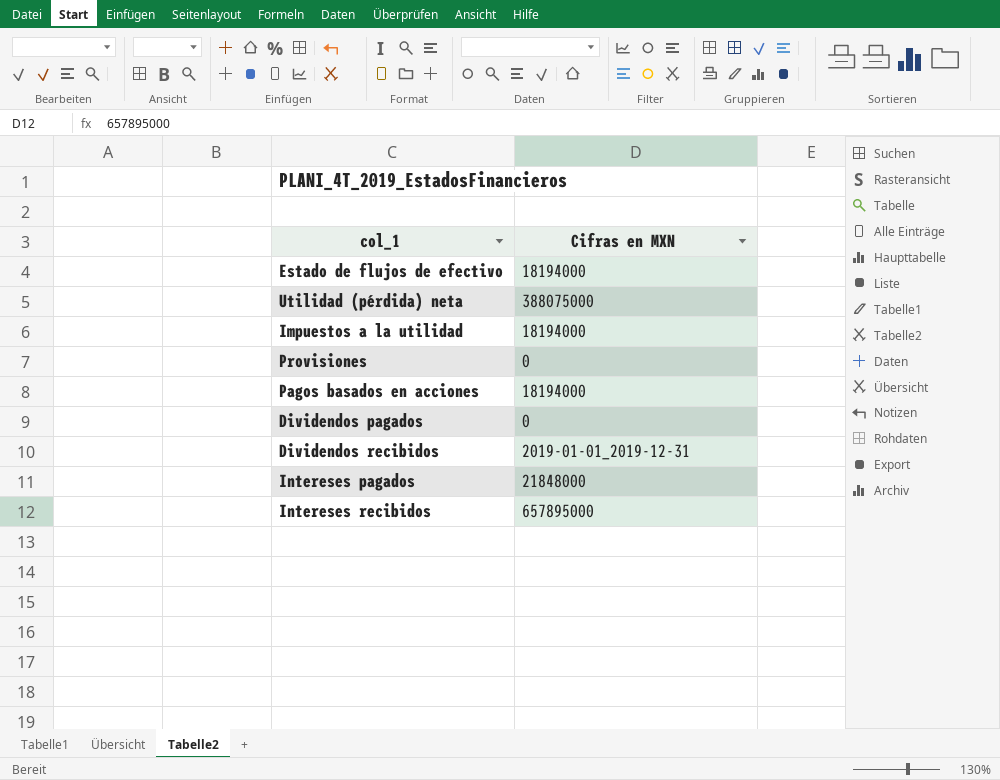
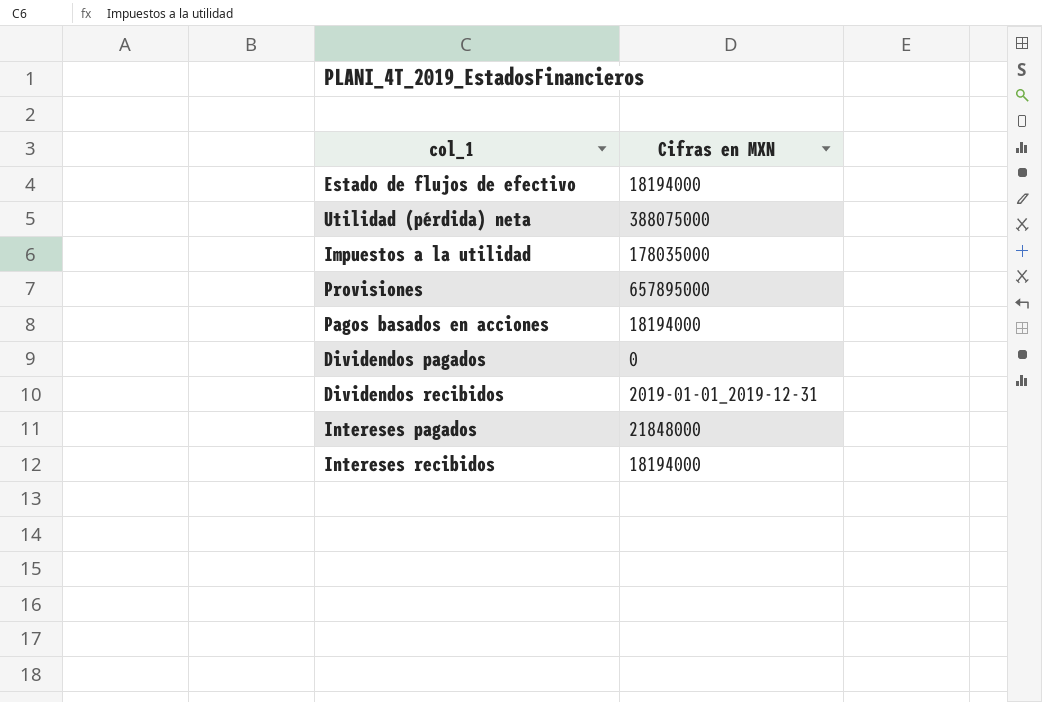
Impuestos a la utilidad | Cifras en MXN: 18194000 -> 178035000
Provisiones | Cifras en MXN: 0 -> 657895000
Intereses recibidos | Cifras en MXN: 657895000 -> 18194000

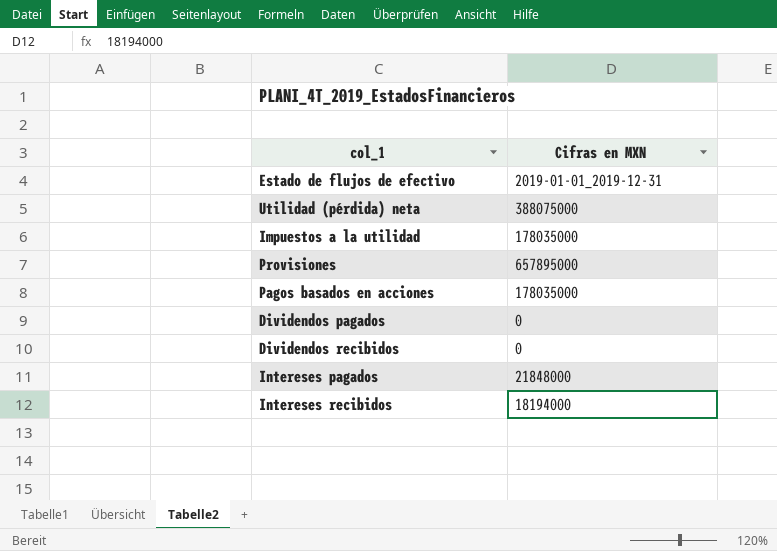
Estado de flujos de efectivo | Cifras en MXN: 18194000 -> 2019-01-01_2019-12-31
Pagos basados en acciones | Cifras en MXN: 18194000 -> 178035000
Dividendos recibidos | Cifras en MXN: 2019-01-01_2019-12-31 -> 0

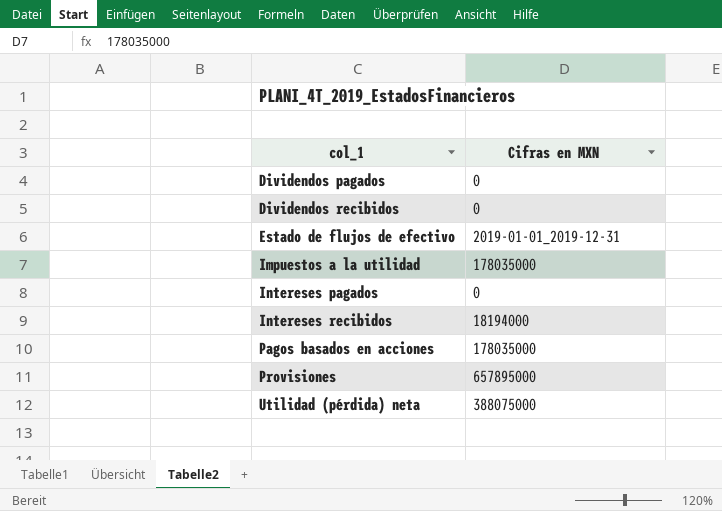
row order: none -> col_1 ascending
Intereses pagados | Cifras en MXN: 21848000 -> 0

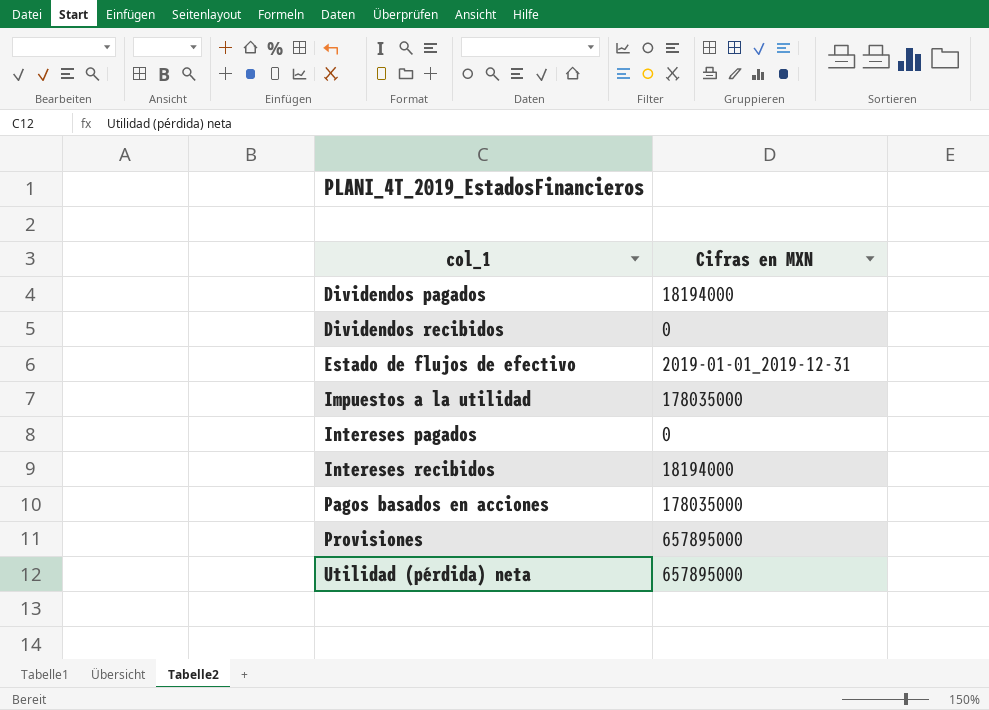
Dividendos pagados | Cifras en MXN: 0 -> 18194000
Utilidad (pérdida) neta | Cifras en MXN: 388075000 -> 657895000

